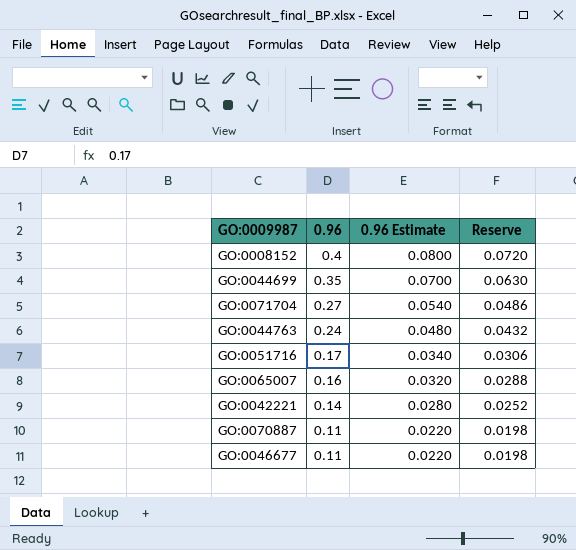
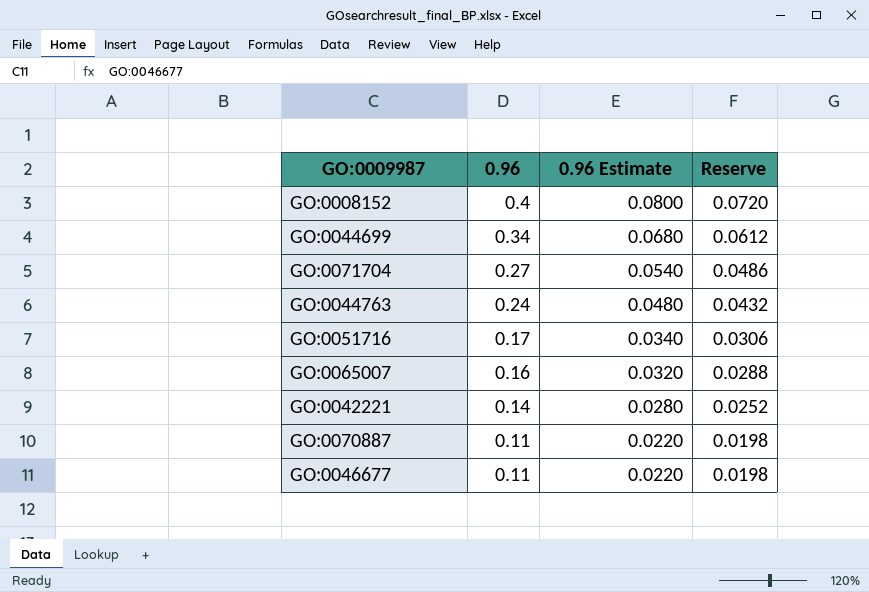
GO:0044699 | 0.96: 0.35 -> 0.34
GO:0044699 | 0.96 Estimate: 0.0700 -> 0.0680
GO:0044699 | Reserve: 0.0630 -> 0.0612

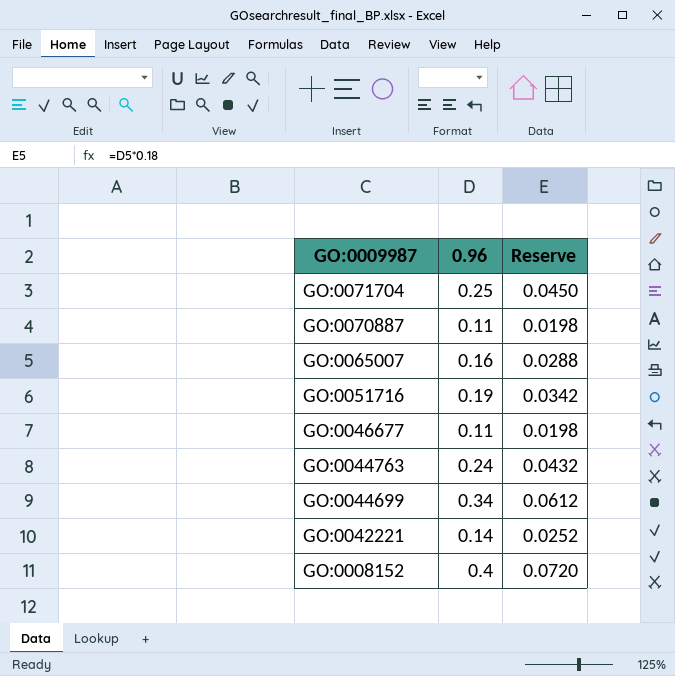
row order: 0.96 descending -> GO:0009987 descending
column 0.96 Estimate | formula: [0.96] * 0.2 -> none
GO:0071704 | 0.96: 0.27 -> 0.25
GO:0071704 | Reserve: 0.0486 -> 0.0450
GO:0051716 | 0.96: 0.17 -> 0.19
GO:0051716 | Reserve: 0.0306 -> 0.0342

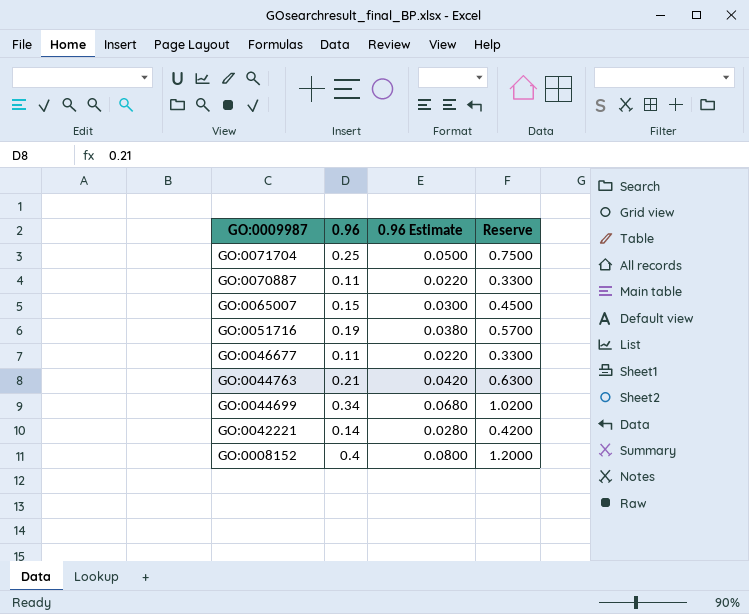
column 0.96 Estimate | formula: none -> [0.96] * 0.2
column Reserve | formula: [0.96] * 0.18 -> [0.96] * 3
GO:0065007 | 0.96: 0.16 -> 0.15
GO:0044763 | 0.96: 0.24 -> 0.21

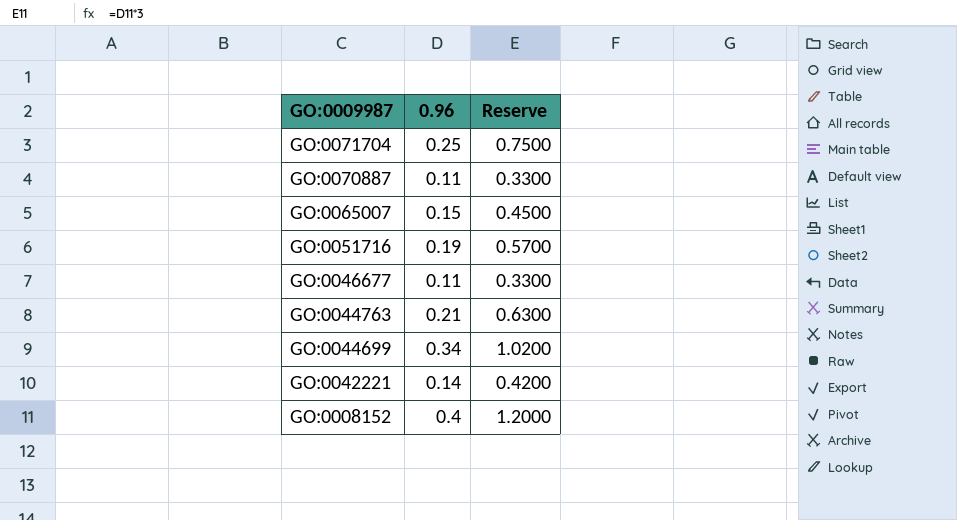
column 0.96 Estimate | formula: [0.96] * 0.2 -> none

